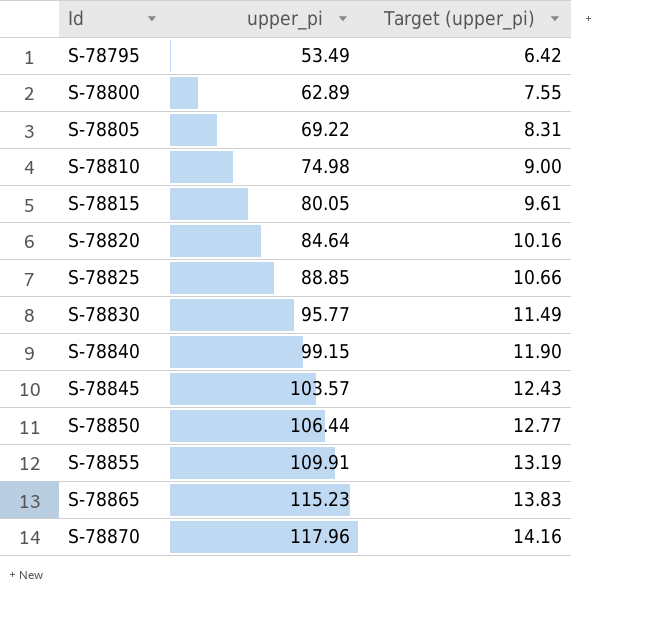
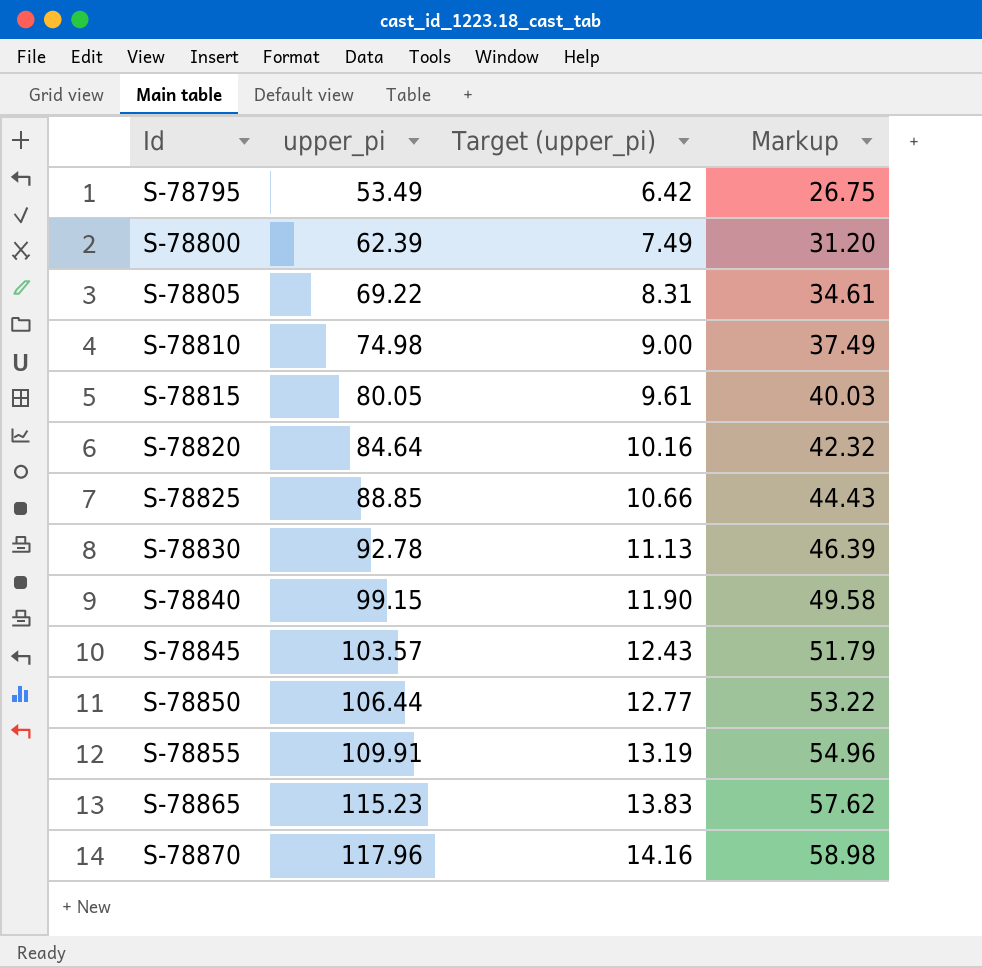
column Markup | formula: none -> [upper_pi] * 0.5
S-78800 | upper_pi: 62.89 -> 62.39
S-78800 | Target (upper_pi): 7.55 -> 7.49
S-78830 | upper_pi: 95.77 -> 92.78
S-78830 | Target (upper_pi): 11.49 -> 11.13

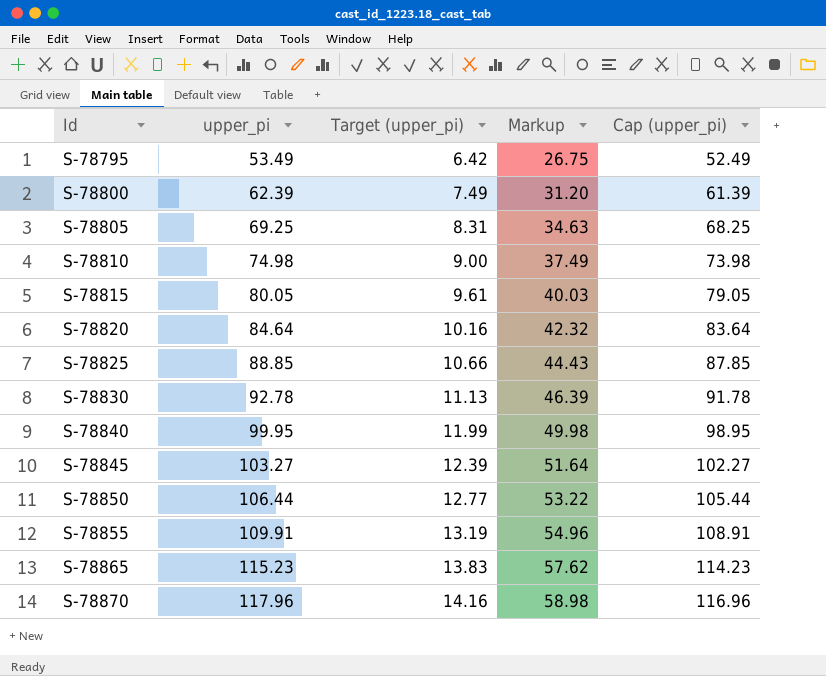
column Cap (upper_pi) | formula: none -> [upper_pi] - 1
S-78805 | upper_pi: 69.22 -> 69.25
S-78805 | Markup: 34.61 -> 34.63
S-78840 | upper_pi: 99.15 -> 99.95
S-78840 | Target (upper_pi): 11.90 -> 11.99
S-78840 | Markup: 49.58 -> 49.98
S-78845 | upper_pi: 103.57 -> 103.27
S-78845 | Target (upper_pi): 12.43 -> 12.39
S-78845 | Markup: 51.79 -> 51.64

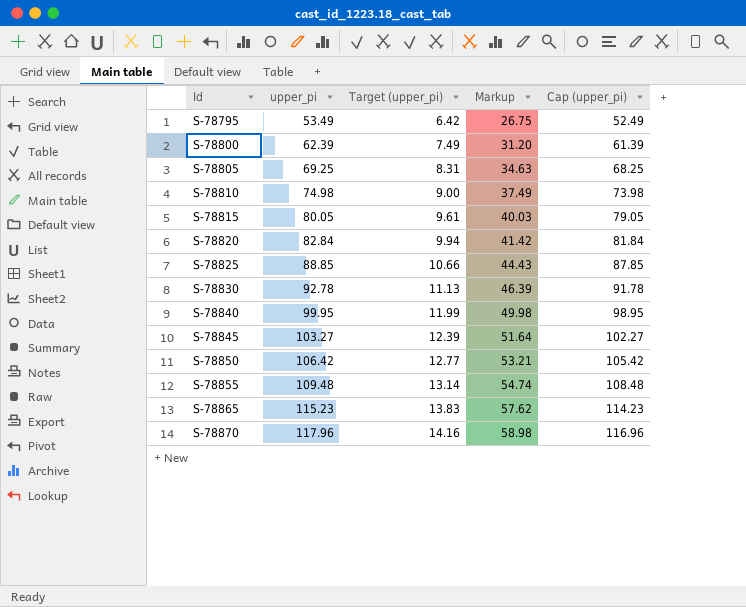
S-78820 | upper_pi: 84.64 -> 82.84
S-78820 | Target (upper_pi): 10.16 -> 9.94
S-78820 | Markup: 42.32 -> 41.42
S-78820 | Cap (upper_pi): 83.64 -> 81.84
S-78850 | upper_pi: 106.44 -> 106.42
S-78850 | Markup: 53.22 -> 53.21
S-78850 | Cap (upper_pi): 105.44 -> 105.42
S-78855 | upper_pi: 109.91 -> 109.48
S-78855 | Target (upper_pi): 13.19 -> 13.14
S-78855 | Markup: 54.96 -> 54.74
S-78855 | Cap (upper_pi): 108.91 -> 108.48

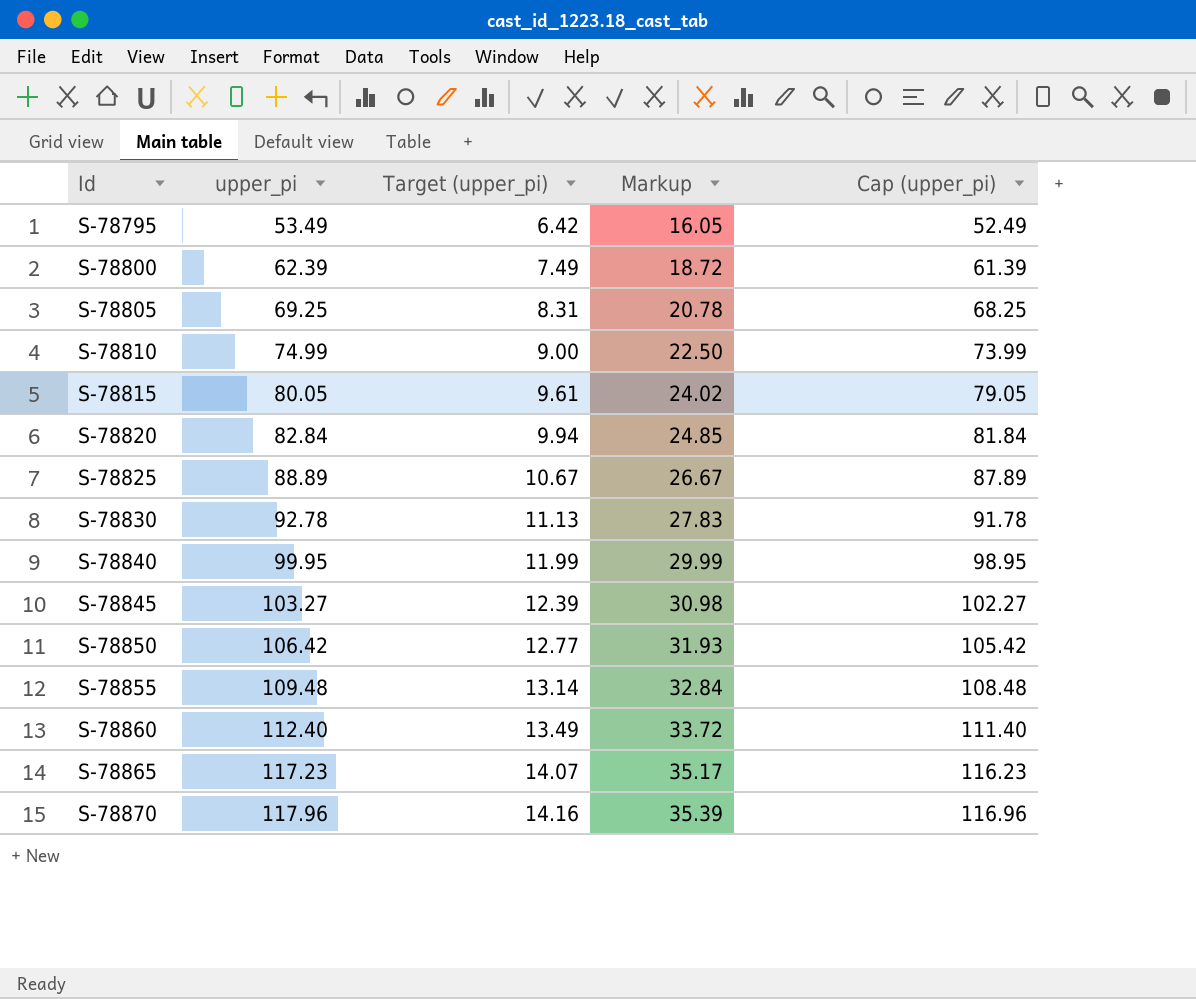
column Markup | formula: [upper_pi] * 0.5 -> [upper_pi] * 0.3
S-78810 | upper_pi: 74.98 -> 74.99
S-78810 | Cap (upper_pi): 73.98 -> 73.99
S-78825 | upper_pi: 88.85 -> 88.89
S-78825 | Target (upper_pi): 10.66 -> 10.67
S-78825 | Cap (upper_pi): 87.85 -> 87.89
row S-78860: none -> 112.40 | 13.49 | 33.72 | 111.40
S-78865 | upper_pi: 115.23 -> 117.23
S-78865 | Target (upper_pi): 13.83 -> 14.07
S-78865 | Cap (upper_pi): 114.23 -> 116.23

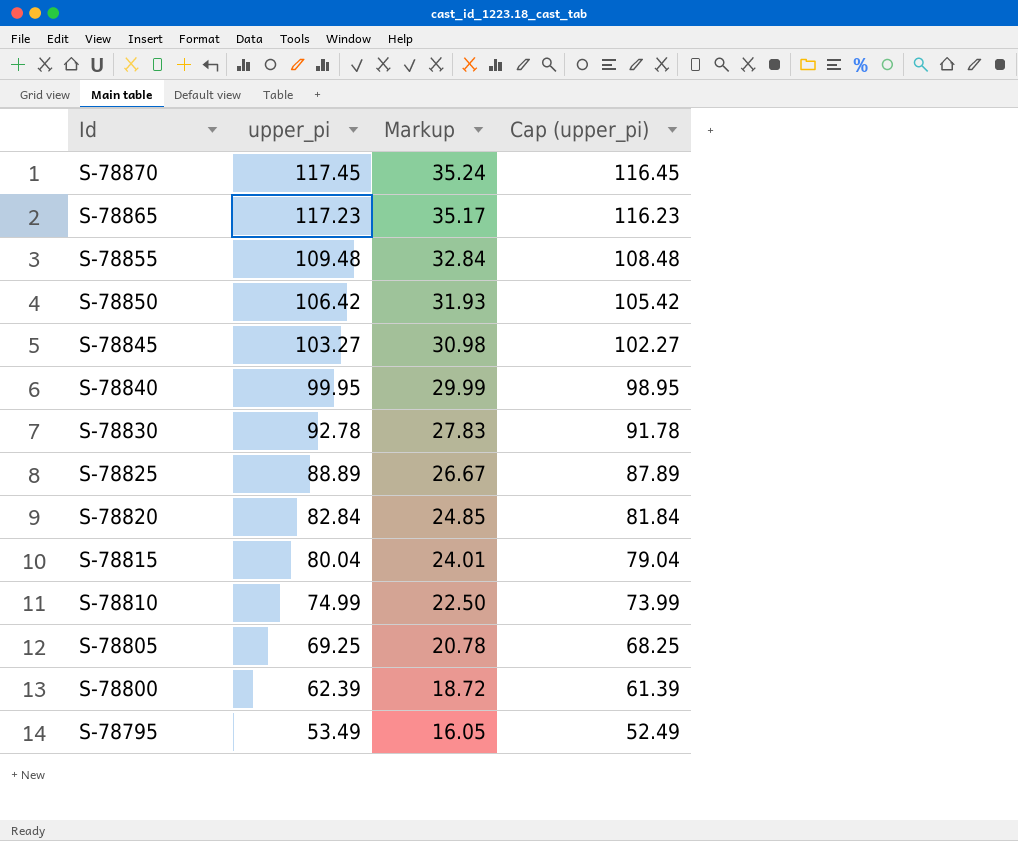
row order: Id ascending -> Id descending
column Target (upper_pi) | formula: [upper_pi] * 0.12 -> none
row S-78860: 112.40 | 13.49 | 33.72 | 111.40 -> none
S-78870 | upper_pi: 117.96 -> 117.45
S-78870 | Markup: 35.39 -> 35.24
S-78870 | Cap (upper_pi): 116.96 -> 116.45
S-78815 | upper_pi: 80.05 -> 80.04
S-78815 | Markup: 24.02 -> 24.01
S-78815 | Cap (upper_pi): 79.05 -> 79.04

